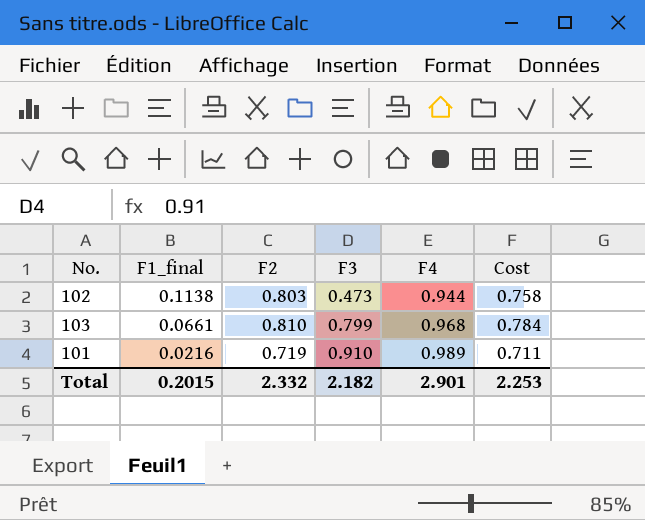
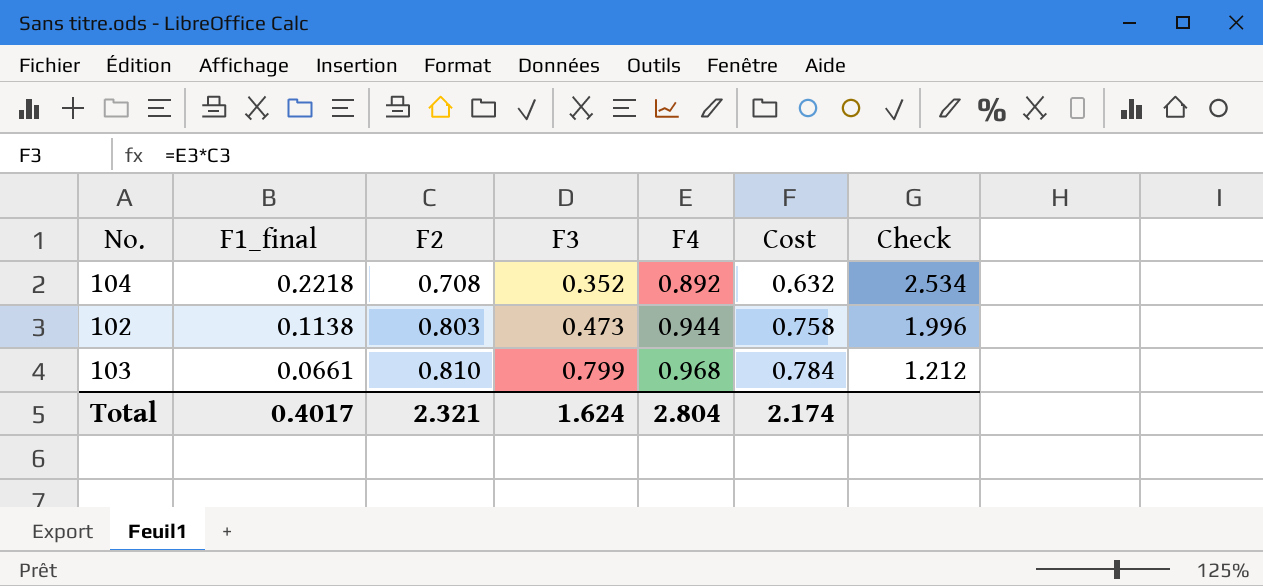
column Check | formula: none -> [F4] / [F3]
row 101: 0.0216 | 0.719 | 0.910 | 0.989 | 0.711 -> none
row 104: none -> 0.2218 | 0.708 | 0.352 | 0.892 | 0.632 | 2.534
Total | F1_final: 0.2015 -> 0.4017
Total | F2: 2.332 -> 2.321
Total | F3: 2.182 -> 1.624
Total | F4: 2.901 -> 2.804
Total | Cost: 2.253 -> 2.174

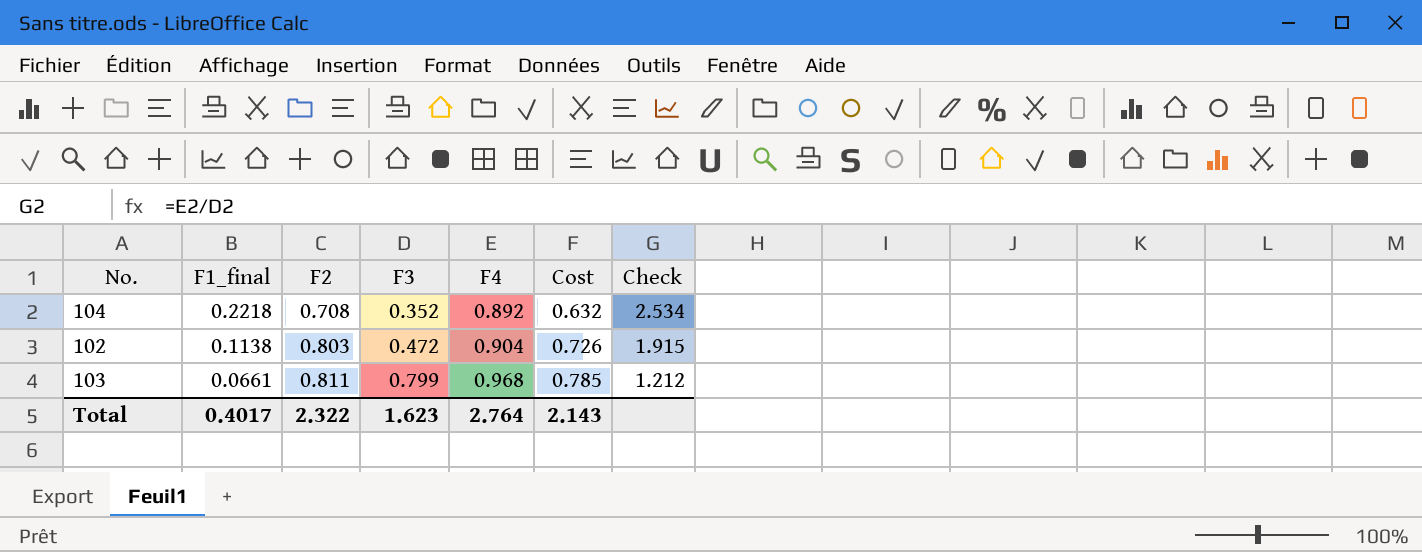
102 | F3: 0.473 -> 0.472
102 | F4: 0.944 -> 0.904
102 | Cost: 0.758 -> 0.726
102 | Check: 1.996 -> 1.915
103 | F2: 0.810 -> 0.811
103 | Cost: 0.784 -> 0.785
Total | F2: 2.321 -> 2.322
Total | F3: 1.624 -> 1.623
Total | F4: 2.804 -> 2.764
Total | Cost: 2.174 -> 2.143

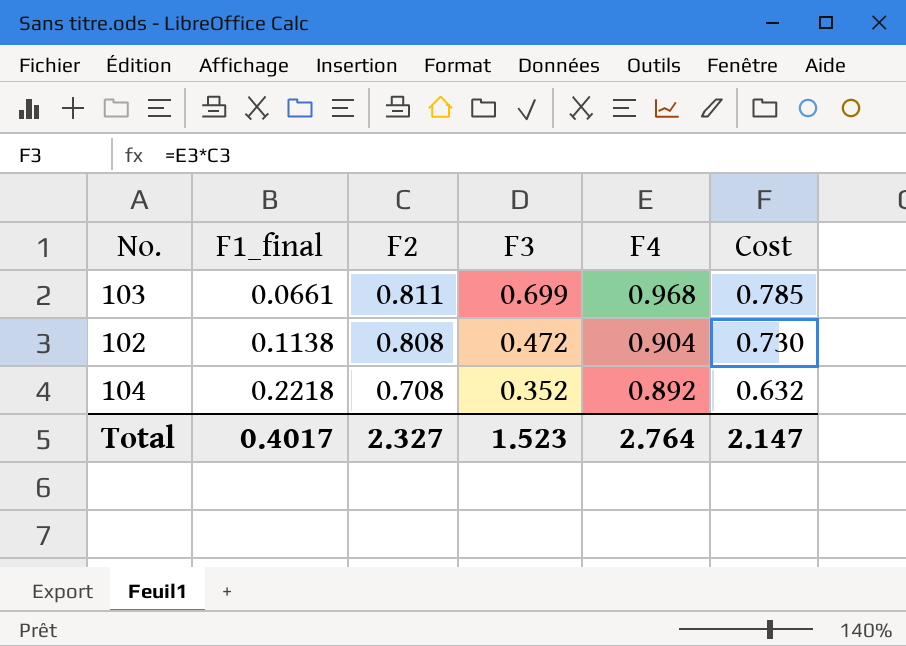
row order: F1_final descending -> F1_final ascending
column Check | formula: [F4] / [F3] -> none
103 | F3: 0.799 -> 0.699
102 | F2: 0.803 -> 0.808
102 | Cost: 0.726 -> 0.730
Total | F2: 2.322 -> 2.327
Total | F3: 1.623 -> 1.523
Total | Cost: 2.143 -> 2.147

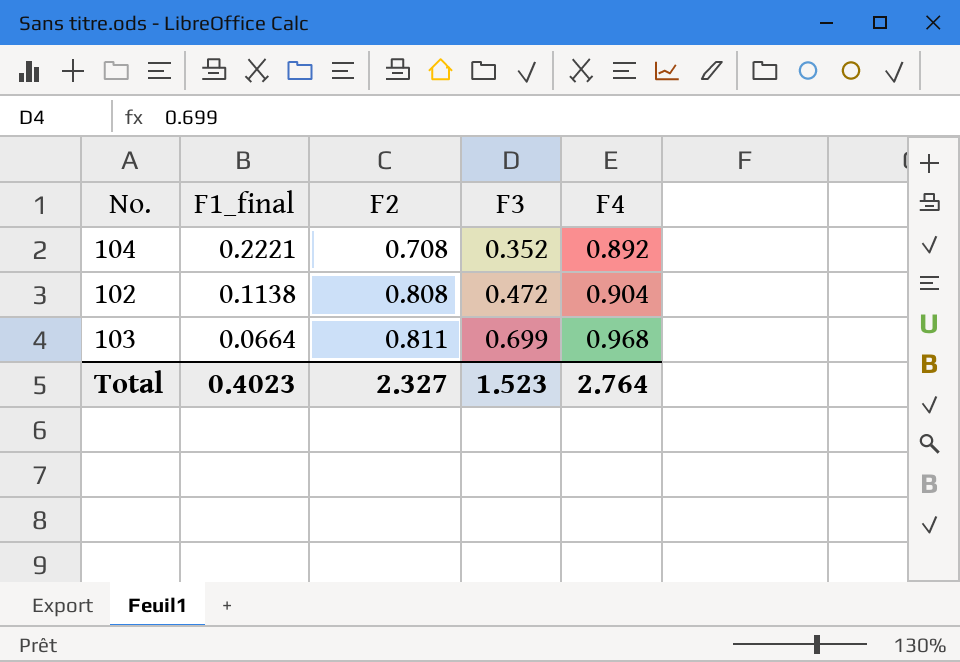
row order: F1_final ascending -> F1_final descending
column Cost | formula: [F2] * [F4] -> none
104 | F1_final: 0.2218 -> 0.2221
103 | F1_final: 0.0661 -> 0.0664
Total | F1_final: 0.4017 -> 0.4023

